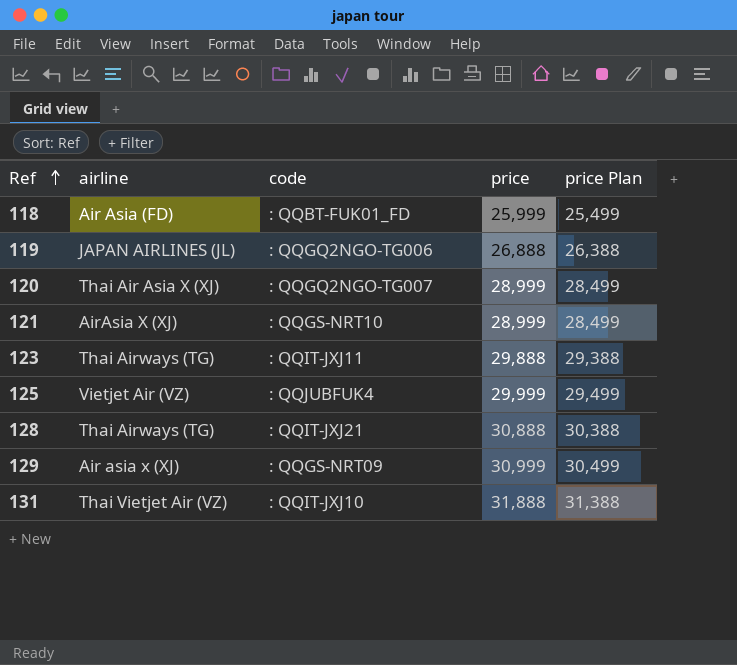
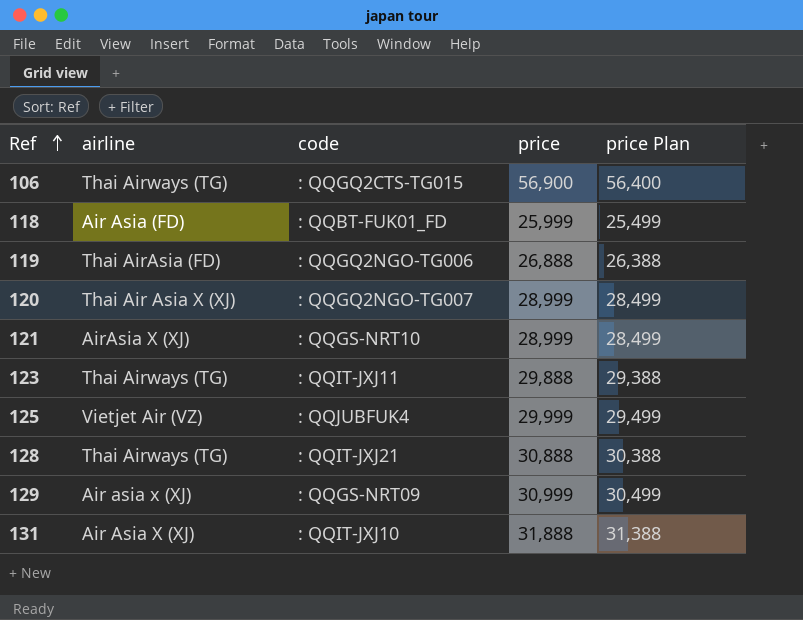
row 106: none -> Thai Airways (TG) | : QQGQ2CTS-TG015 | 56,900 | 56,400
119 | airline: JAPAN AIRLINES (JL) -> Thai AirAsia (FD)
131 | airline: Thai Vietjet Air (VZ) -> Air Asia X (XJ)

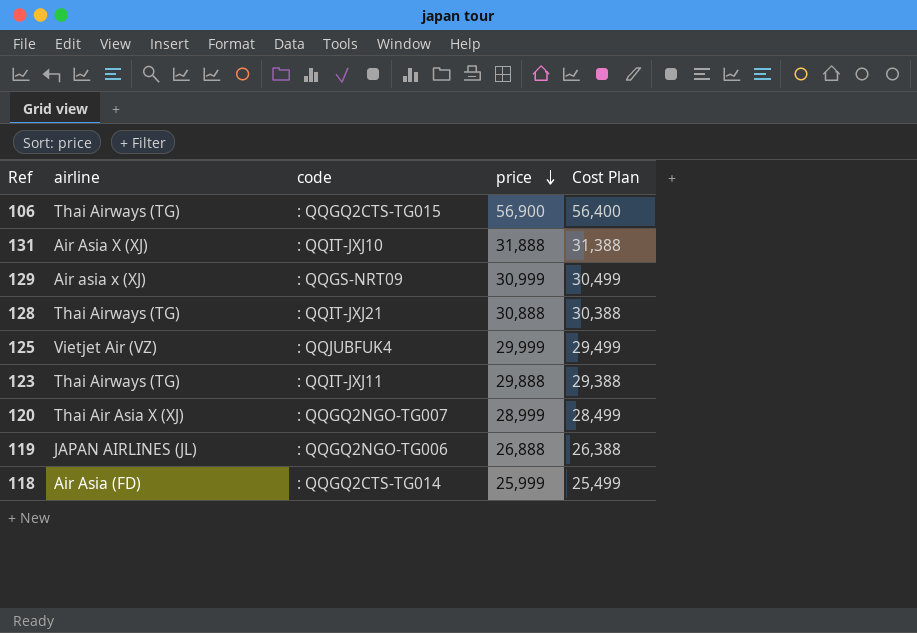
row order: Ref ascending -> price descending
column name: price Plan -> Cost Plan
row 121: AirAsia X (XJ) | : QQGS-NRT10 | 28,999 | 28,499 -> none
119 | airline: Thai AirAsia (FD) -> JAPAN AIRLINES (JL)
118 | code: : QQBT-FUK01_FD -> : QQGQ2CTS-TG014

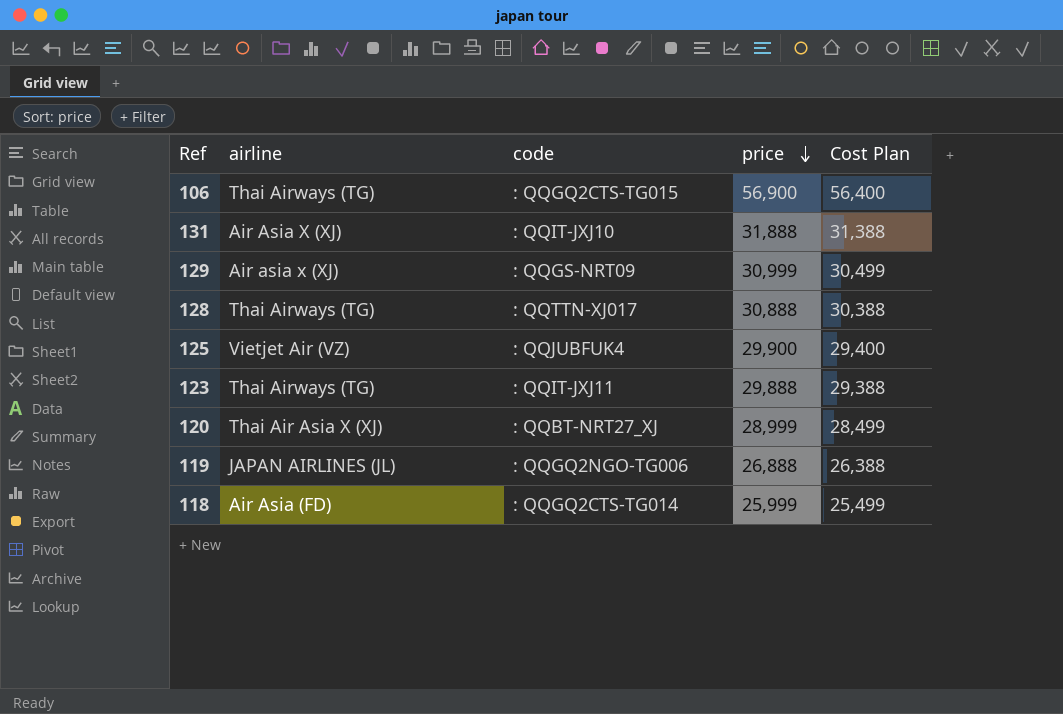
128 | code: : QQIT-JXJ21 -> : QQTTN-XJ017
125 | price: 29,999 -> 29,900
125 | Cost Plan: 29,499 -> 29,400
120 | code: : QQGQ2NGO-TG007 -> : QQBT-NRT27_XJ

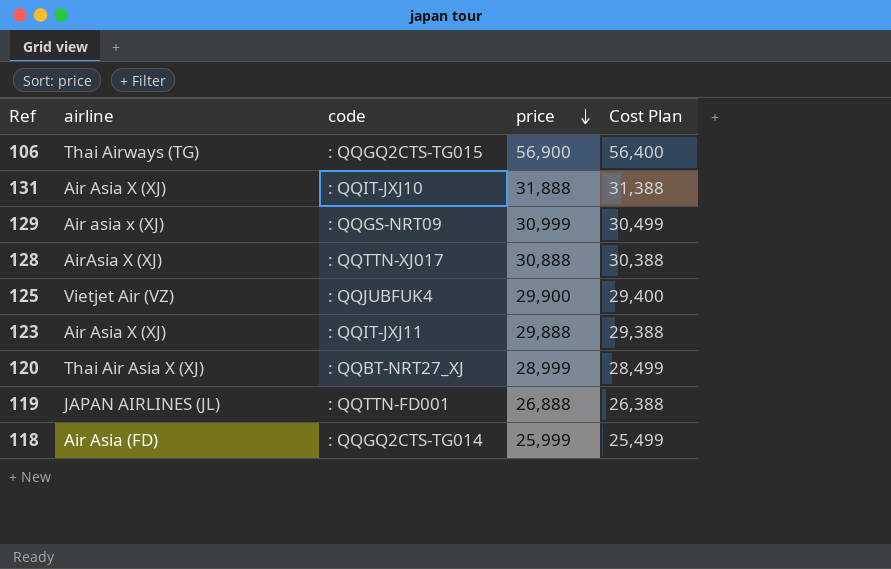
128 | airline: Thai Airways (TG) -> AirAsia X (XJ)
123 | airline: Thai Airways (TG) -> Air Asia X (XJ)
119 | code: : QQGQ2NGO-TG006 -> : QQTTN-FD001

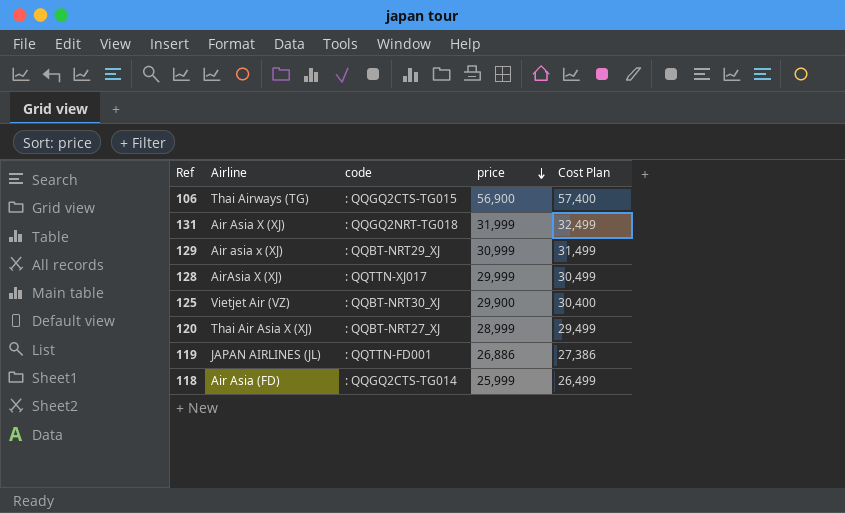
column name: airline -> Airline
column Cost Plan | formula: [price] - 500 -> [price] + 500
row 123: Air Asia X (XJ) | : QQIT-JXJ11 | 29,888 | 29,388 -> none
131 | code: : QQIT-JXJ10 -> : QQGQ2NRT-TG018
131 | price: 31,888 -> 31,999
129 | code: : QQGS-NRT09 -> : QQBT-NRT29_XJ
128 | price: 30,888 -> 29,999
125 | code: : QQJUBFUK4 -> : QQBT-NRT30_XJ
119 | price: 26,888 -> 26,886

